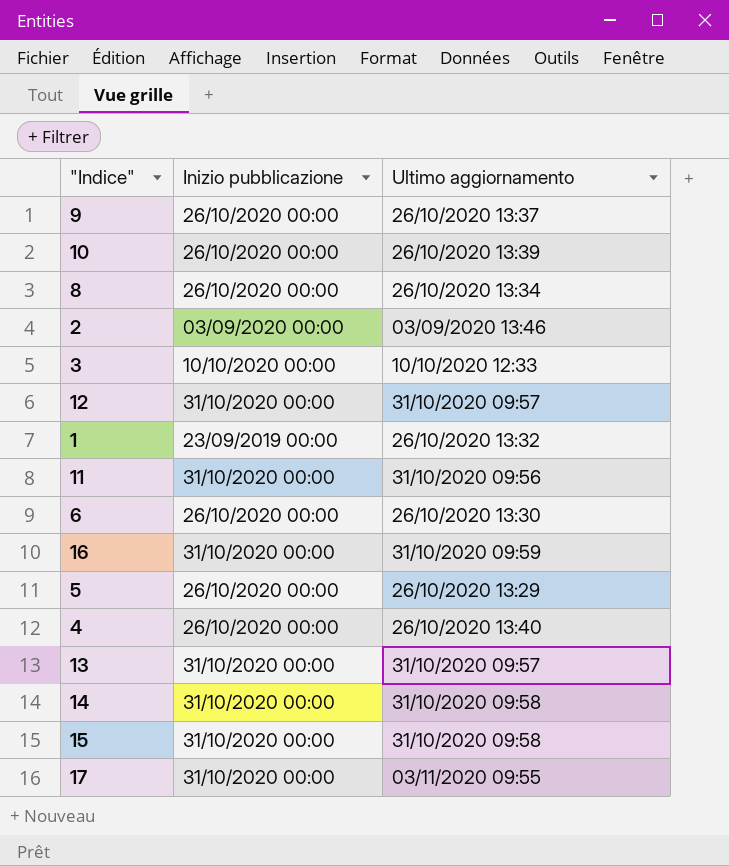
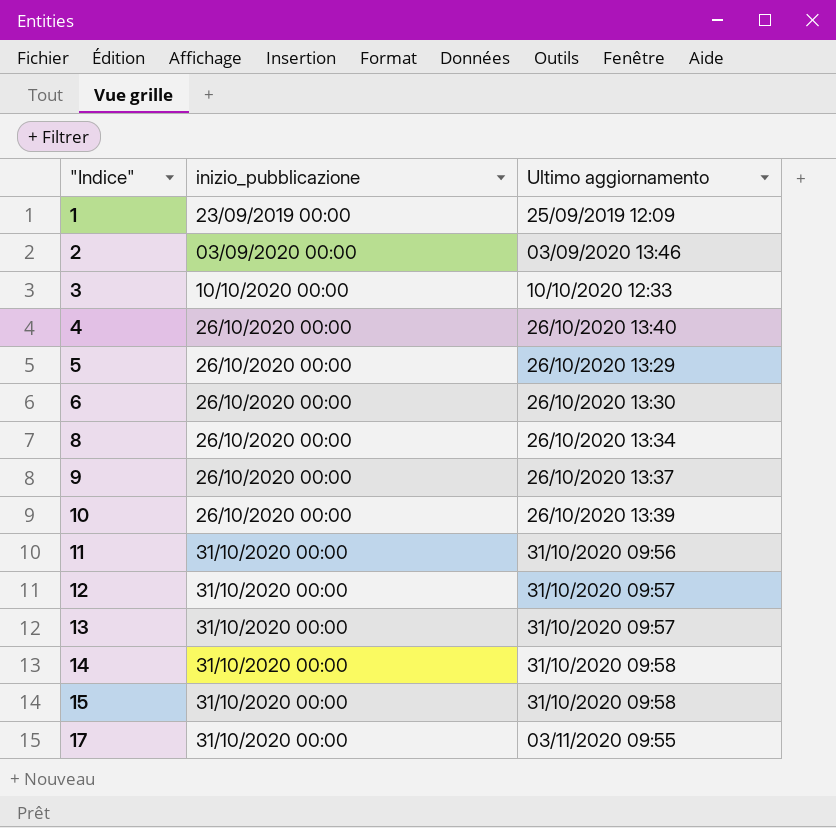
row order: none -> "Indice" ascending
column name: Inizio pubblicazione -> inizio_pubblicazione
row 16: 31/10/2020 00:00 | 31/10/2020 09:59 -> none
1 | Ultimo aggiornamento: 26/10/2020 13:32 -> 25/09/2019 12:09

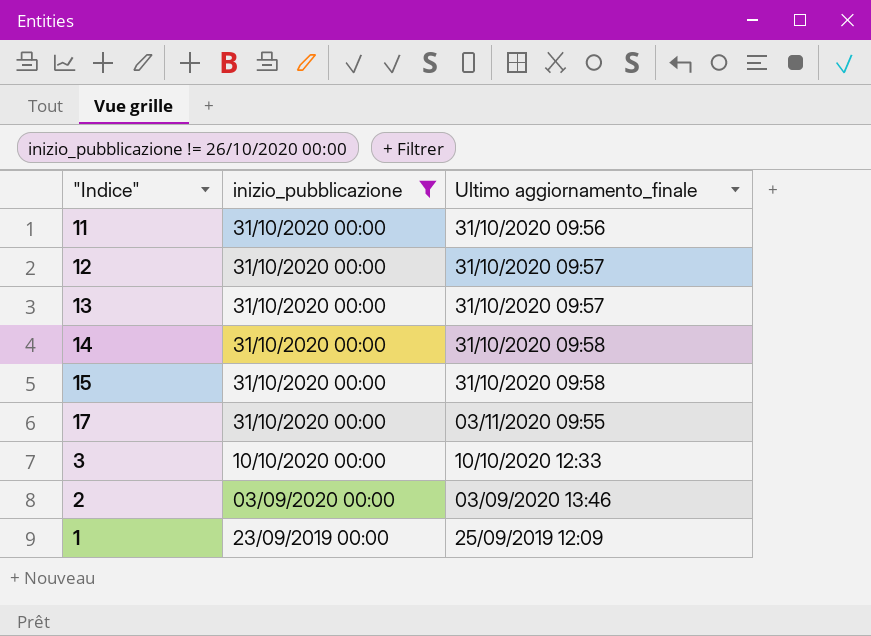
filter: none -> inizio_pubblicazione != 26/10/2020 00:00
row order: "Indice" ascending -> inizio_pubblicazione descending
column name: Ultimo aggiornamento -> Ultimo aggiornamento_finale

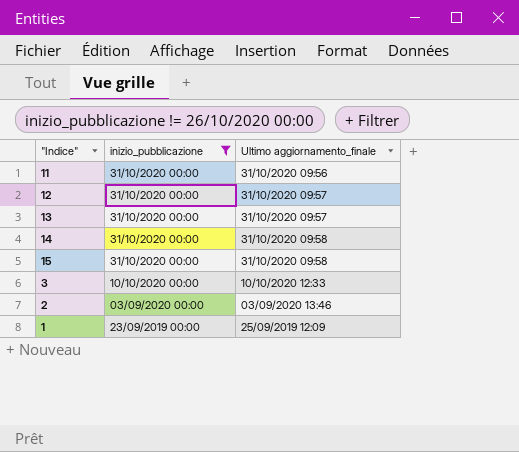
row 17: 31/10/2020 00:00 | 03/11/2020 09:55 -> none

